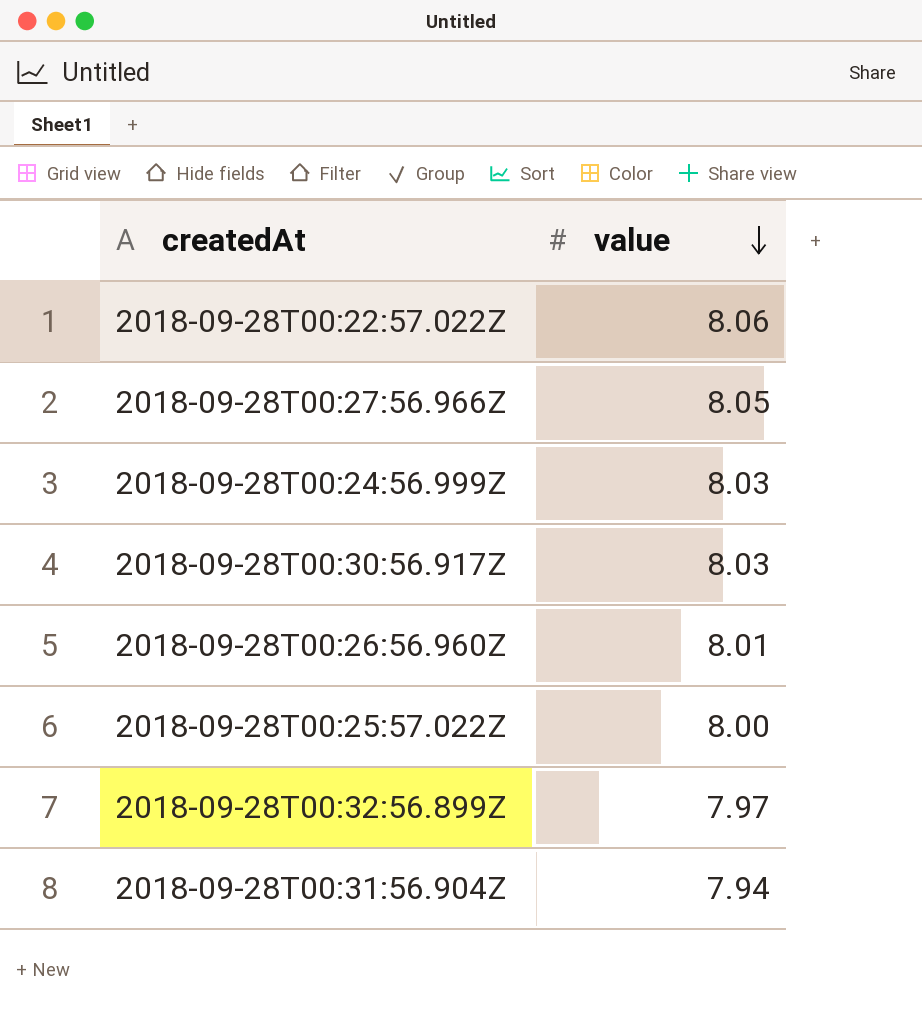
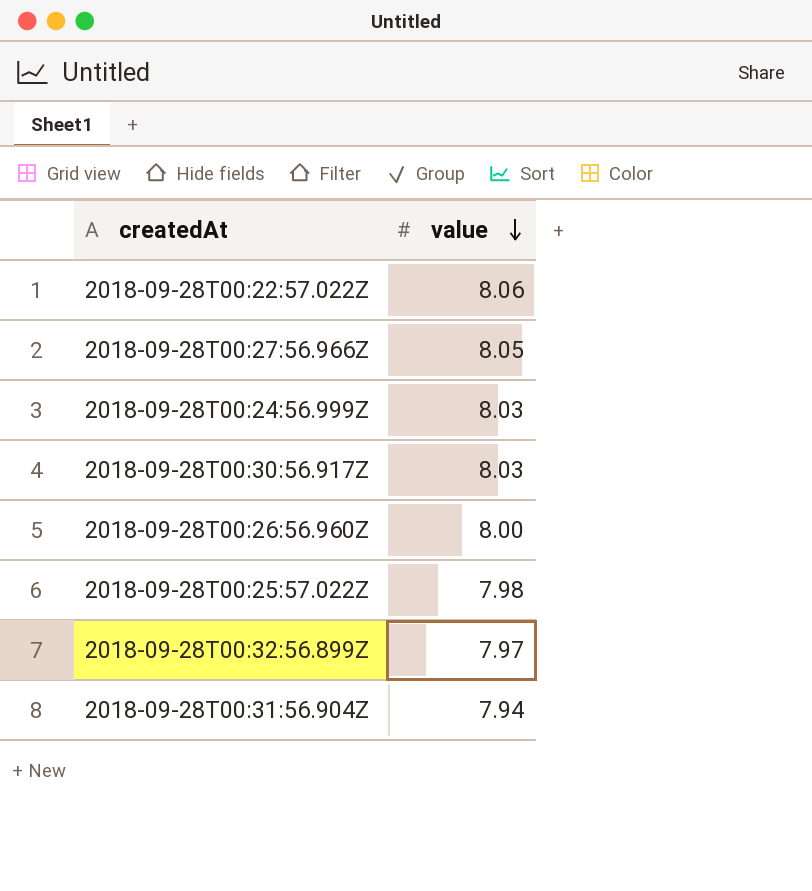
2018-09-28T00:26:56.960Z | value: 8.01 -> 8.00
2018-09-28T00:25:57.022Z | value: 8.00 -> 7.98

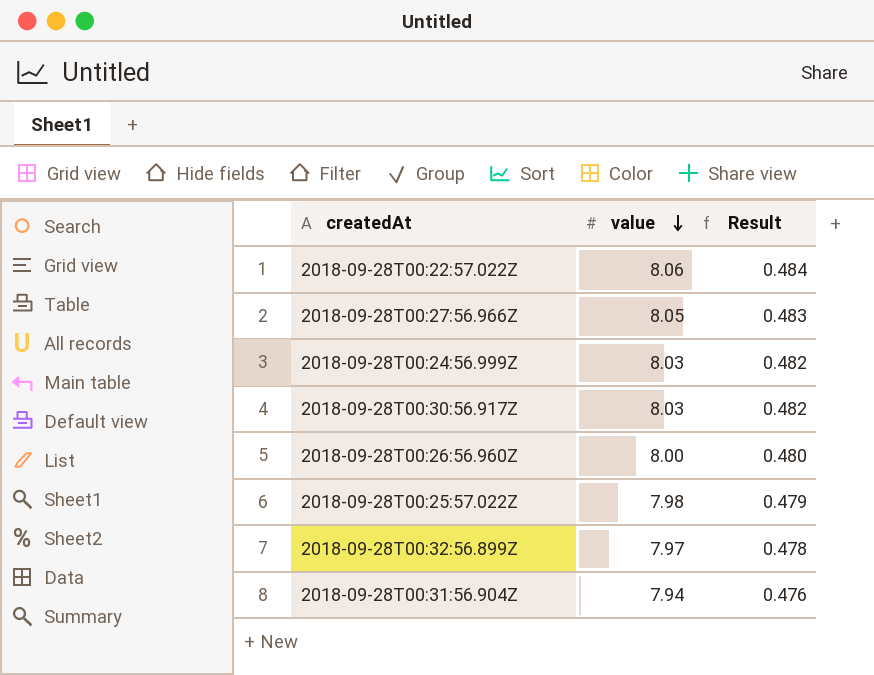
column Result | formula: none -> [value] * 0.06

